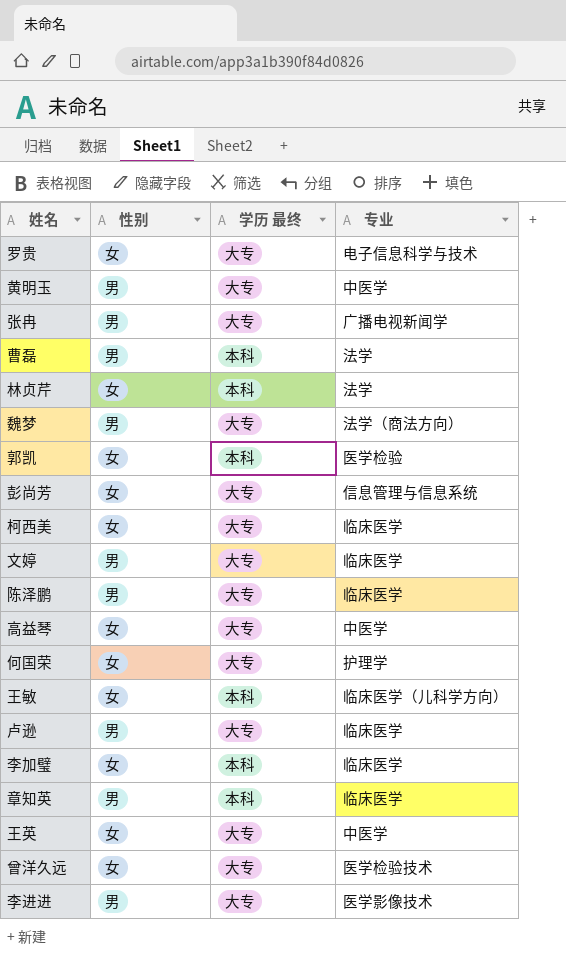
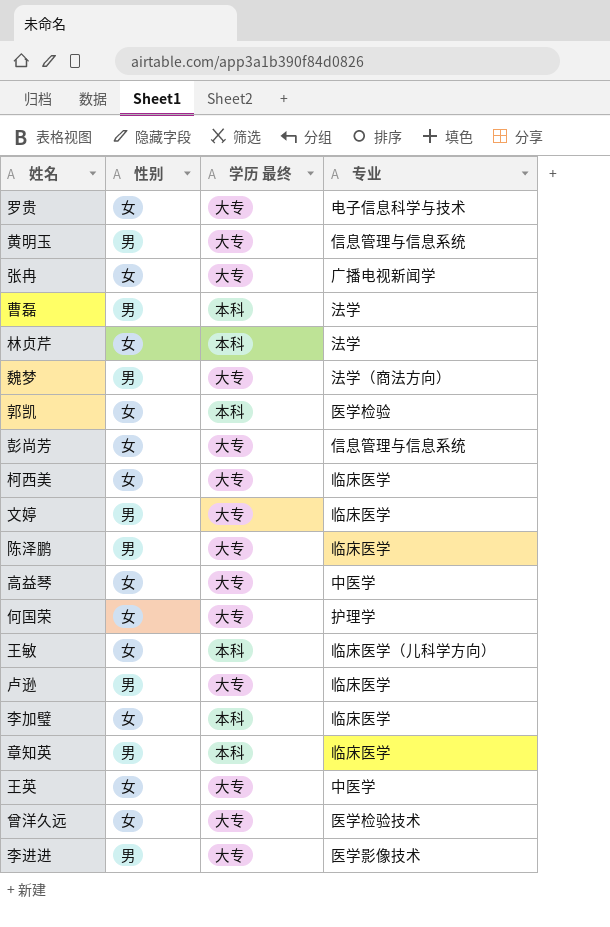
黄明玉 | 专业: 中医学 -> 信息管理与信息系统
张冉 | 性别: 男 -> 女

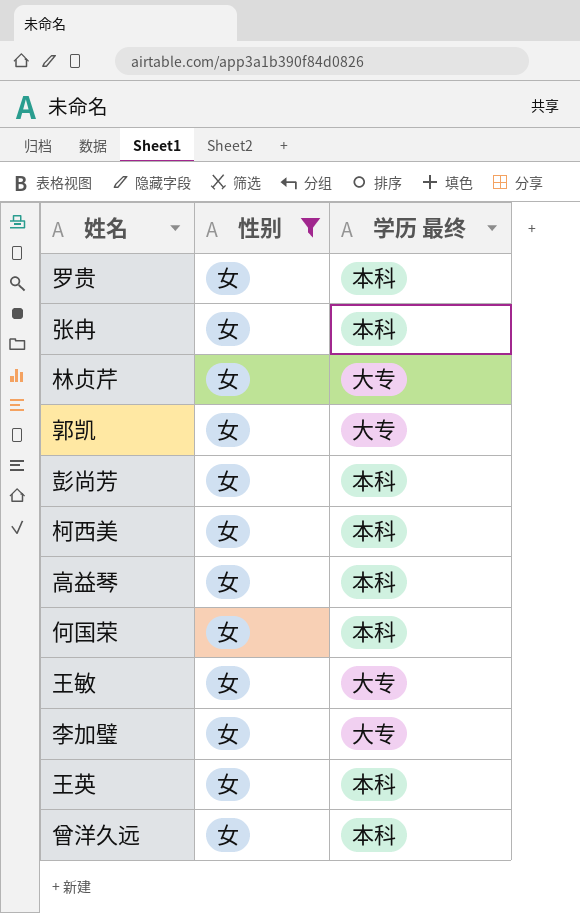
filter: none -> 性别 = 女
column 专业 | position: 4 -> none
罗贵 | 学历 最终: 大专 -> 本科
张冉 | 学历 最终: 大专 -> 本科
林贞芹 | 学历 最终: 本科 -> 大专
郭凯 | 学历 最终: 本科 -> 大专
彭尚芳 | 学历 最终: 大专 -> 本科
柯西美 | 学历 最终: 大专 -> 本科
高益琴 | 学历 最终: 大专 -> 本科
何国荣 | 学历 最终: 大专 -> 本科
王敏 | 学历 最终: 本科 -> 大专
李加璧 | 学历 最终: 本科 -> 大专
王英 | 学历 最终: 大专 -> 本科
曾洋久远 | 学历 最终: 大专 -> 本科

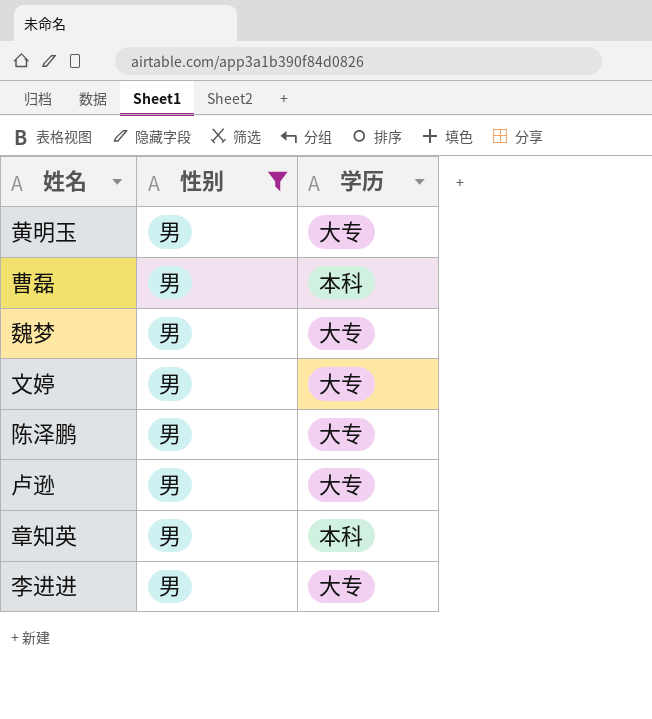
filter: 性别 = 女 -> 性别 = 男
column name: 学历 最终 -> 学历

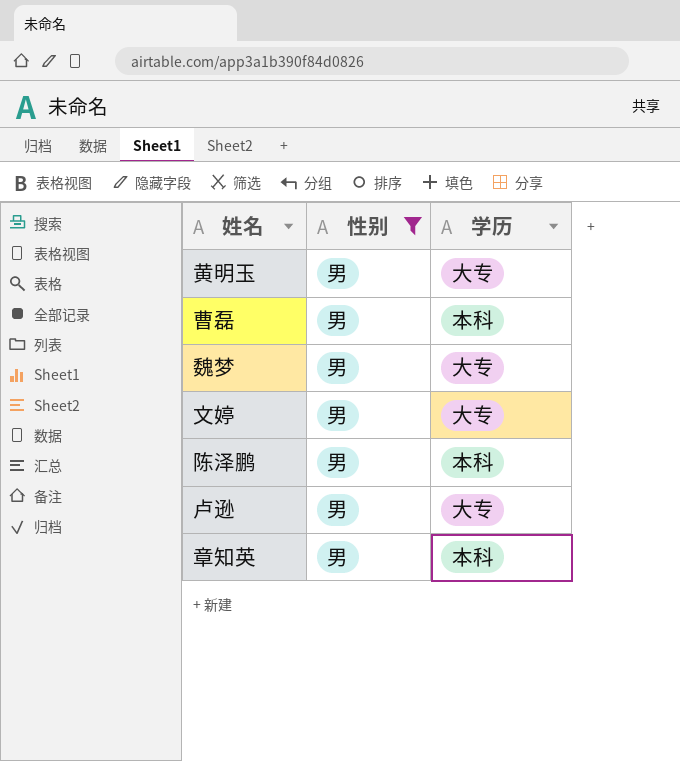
row 李进进: 男 | 大专 -> none
陈泽鹏 | 学历: 大专 -> 本科

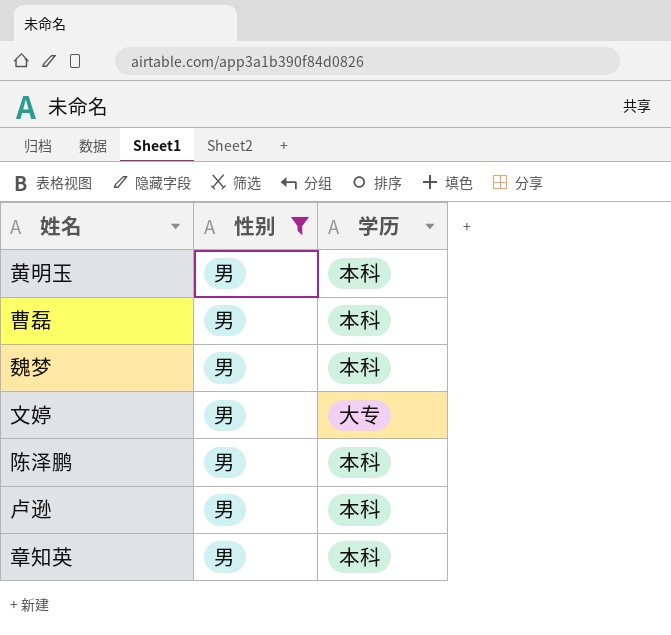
黄明玉 | 学历: 大专 -> 本科
魏梦 | 学历: 大专 -> 本科
卢逊 | 学历: 大专 -> 本科

